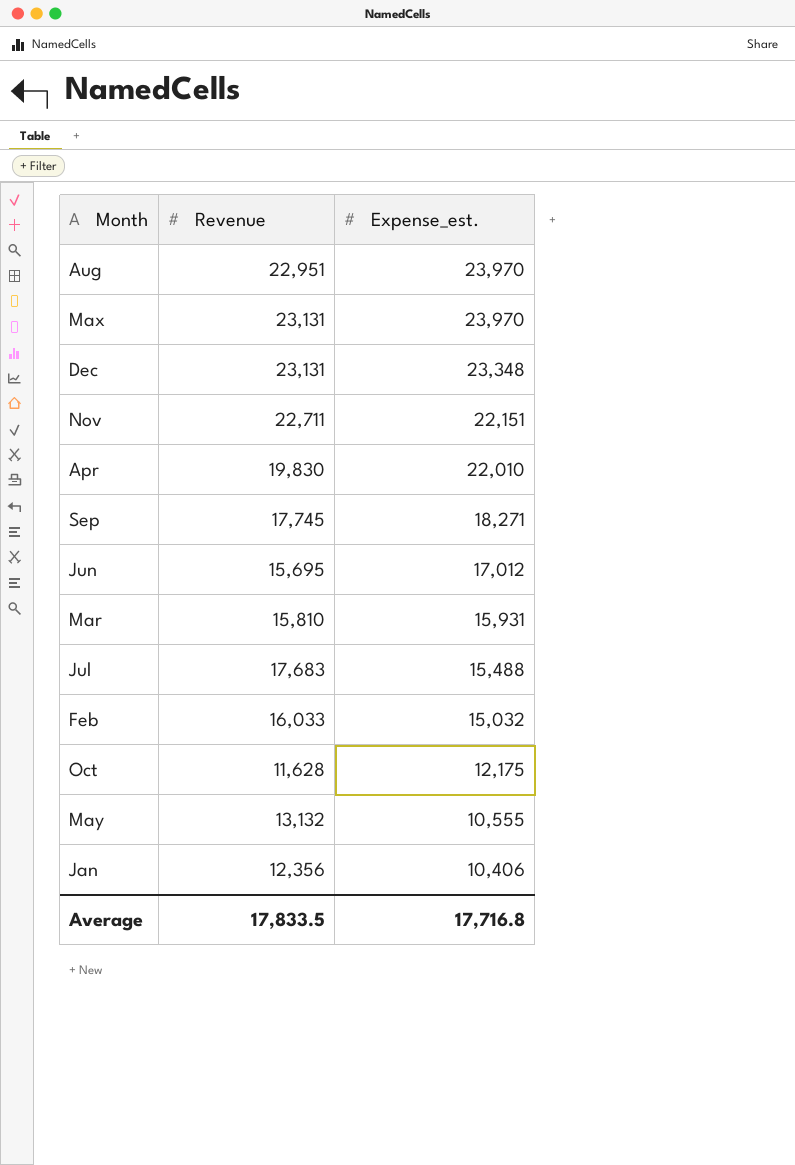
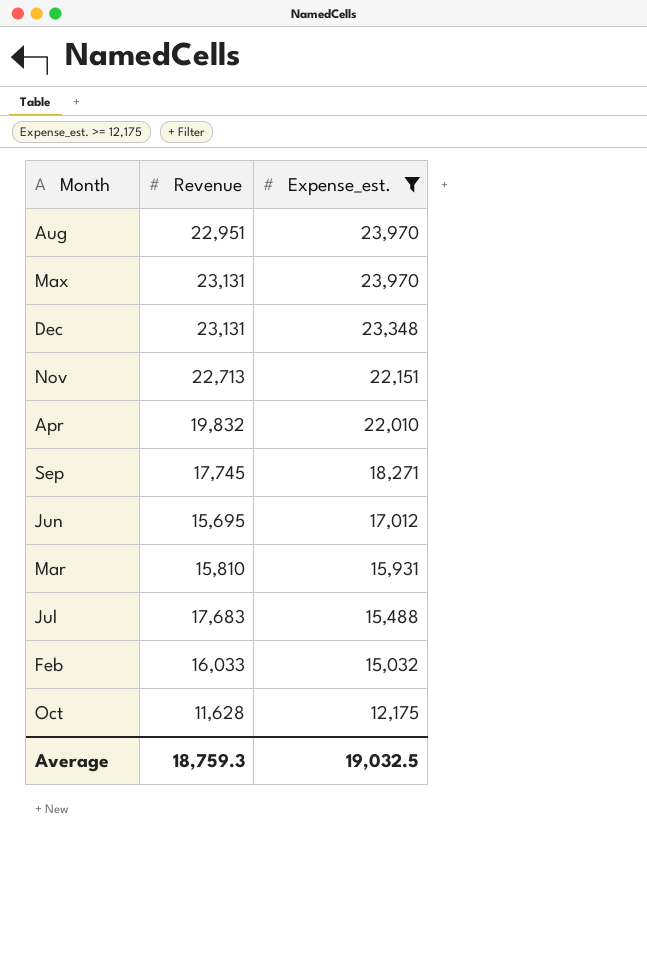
filter: none -> Expense_est. >= 12,175
Nov | Revenue: 22,711 -> 22,713
Apr | Revenue: 19,830 -> 19,832
Average | Revenue: 17,833.5 -> 18,759.3
Average | Expense_est.: 17,716.8 -> 19,032.5

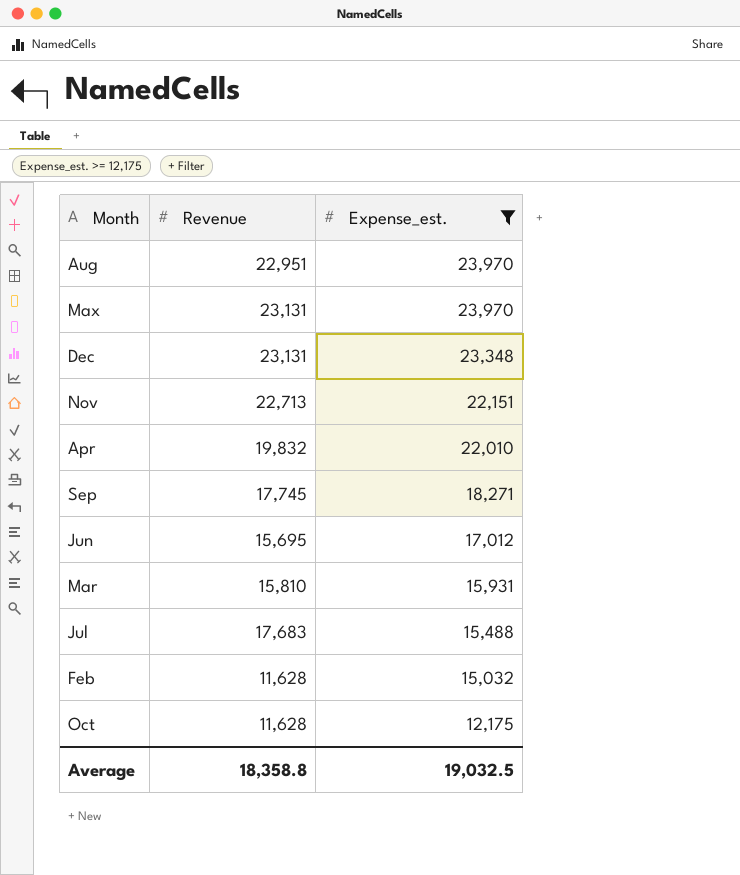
Feb | Revenue: 16,033 -> 11,628
Average | Revenue: 18,759.3 -> 18,358.8

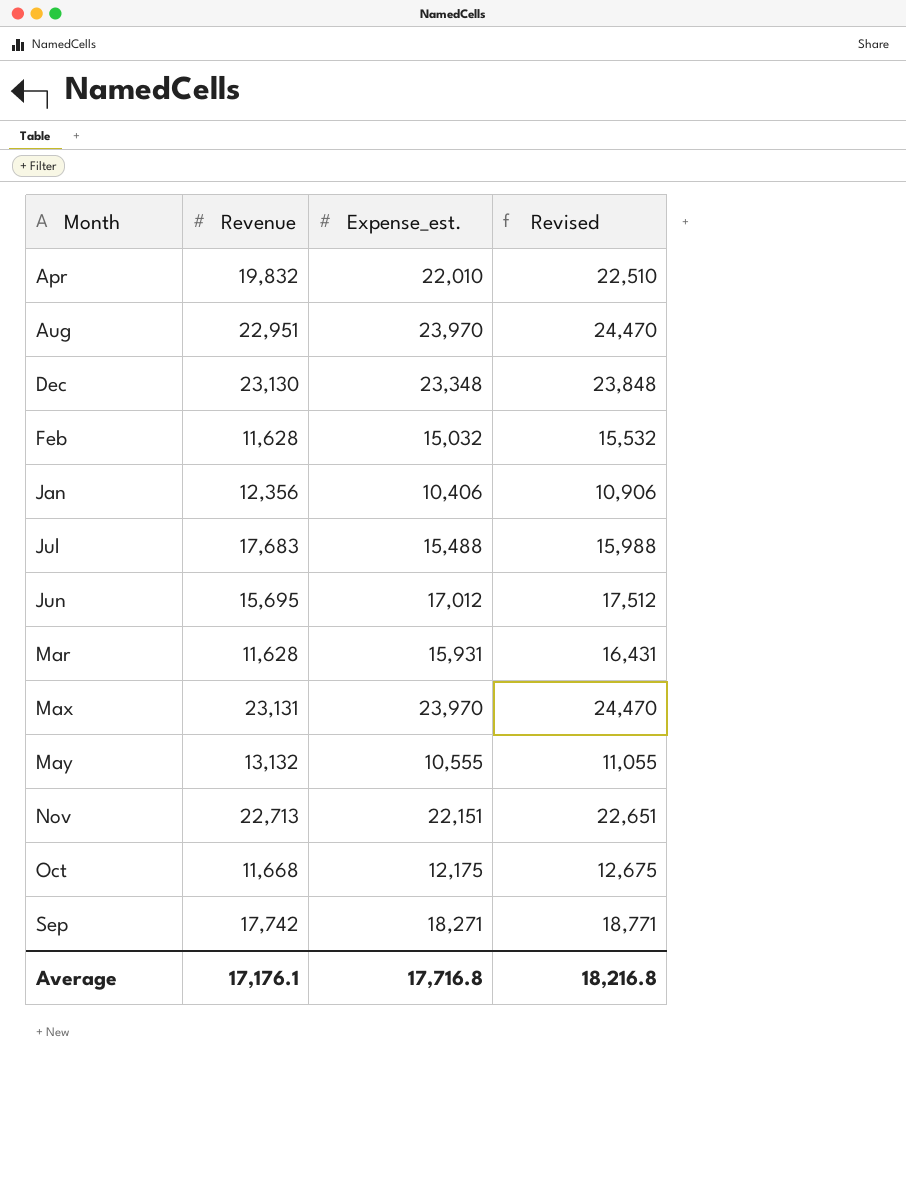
filter: Expense_est. >= 12,175 -> none
row order: Expense_est. descending -> Month ascending
column Revised | formula: none -> [Expense_est.] + 500
Dec | Revenue: 23,131 -> 23,130
Mar | Revenue: 15,810 -> 11,628
Oct | Revenue: 11,628 -> 11,668
Sep | Revenue: 17,745 -> 17,742
Average | Revenue: 18,358.8 -> 17,176.1
Average | Expense_est.: 19,032.5 -> 17,716.8

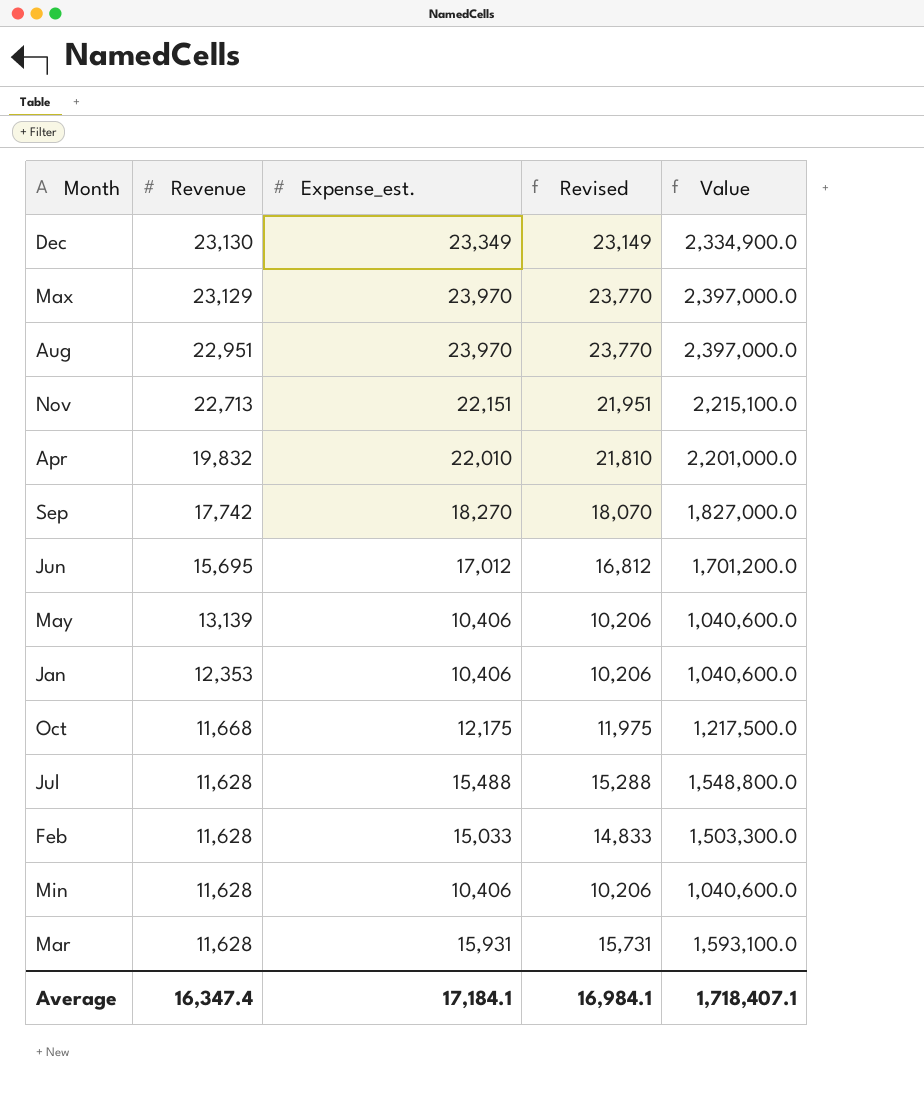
row order: Month ascending -> Revenue descending
column Revised | formula: [Expense_est.] + 500 -> [Expense_est.] - 200
column Value | formula: none -> [Expense_est.] * 100
Dec | Expense_est.: 23,348 -> 23,349
Max | Revenue: 23,131 -> 23,129
Sep | Expense_est.: 18,271 -> 18,270
May | Revenue: 13,132 -> 13,139
May | Expense_est.: 10,555 -> 10,406
Jan | Revenue: 12,356 -> 12,353
Jul | Revenue: 17,683 -> 11,628
Feb | Expense_est.: 15,032 -> 15,033
row Min: none -> 11,628 | 10,406 | 10,206 | 1,040,600.0
Average | Revenue: 17,176.1 -> 16,347.4
Average | Expense_est.: 17,716.8 -> 17,184.1
Average | Revised: 18,216.8 -> 16,984.1

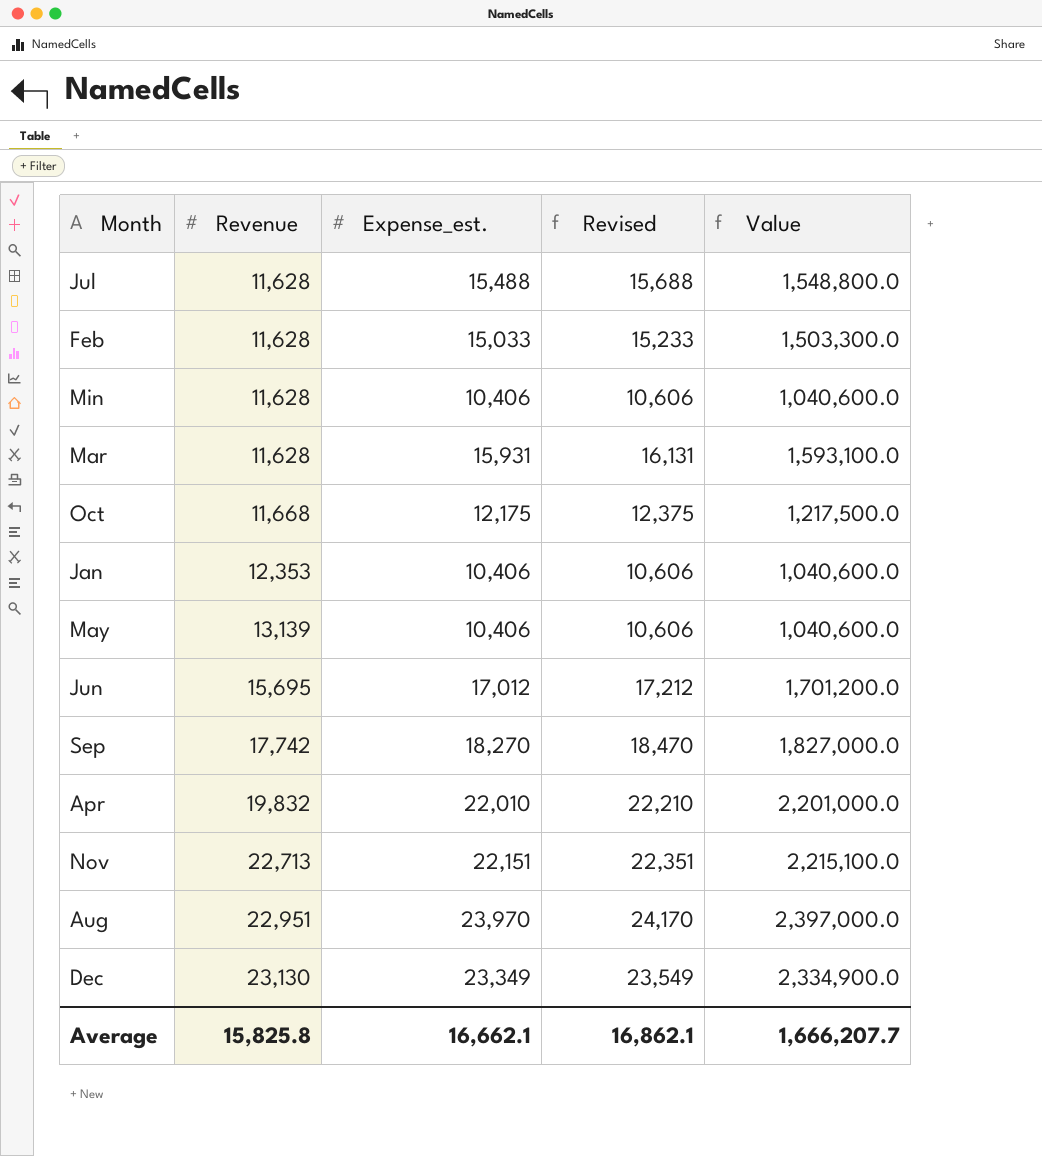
row order: Revenue descending -> Revenue ascending
column Revised | formula: [Expense_est.] - 200 -> [Expense_est.] + 200
row Max: 23,129 | 23,970 | 23,770 | 2,397,000.0 -> none
Average | Revenue: 16,347.4 -> 15,825.8
Average | Expense_est.: 17,184.1 -> 16,662.1
Average | Revised: 16,984.1 -> 16,862.1
Average | Value: 1,718,407.1 -> 1,666,207.7

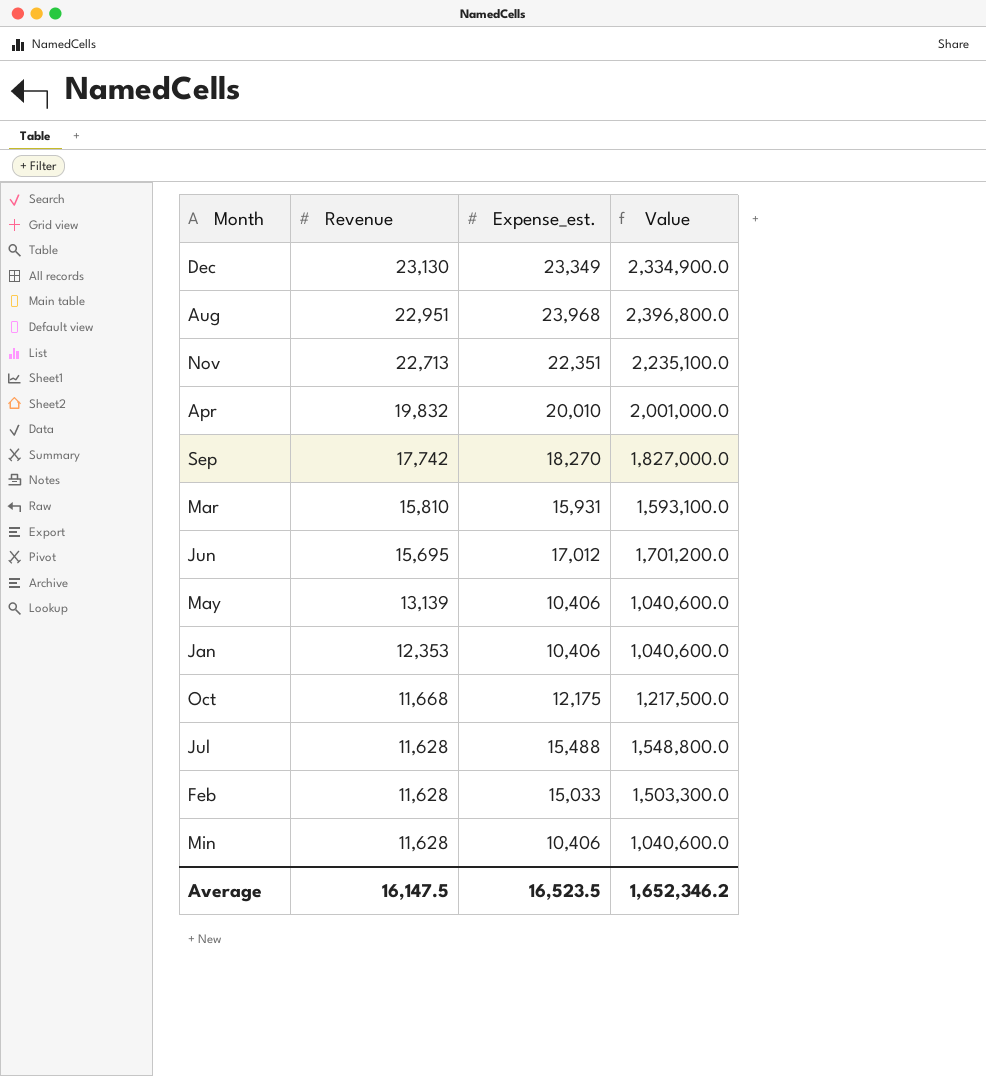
row order: Revenue ascending -> Revenue descending
column Revised | formula: [Expense_est.] + 200 -> none
Aug | Expense_est.: 23,970 -> 23,968
Aug | Value: 2,397,000.0 -> 2,396,800.0
Nov | Expense_est.: 22,151 -> 22,351
Nov | Value: 2,215,100.0 -> 2,235,100.0
Apr | Expense_est.: 22,010 -> 20,010
Apr | Value: 2,201,000.0 -> 2,001,000.0
Mar | Revenue: 11,628 -> 15,810
Average | Revenue: 15,825.8 -> 16,147.5
Average | Expense_est.: 16,662.1 -> 16,523.5
Average | Value: 1,666,207.7 -> 1,652,346.2

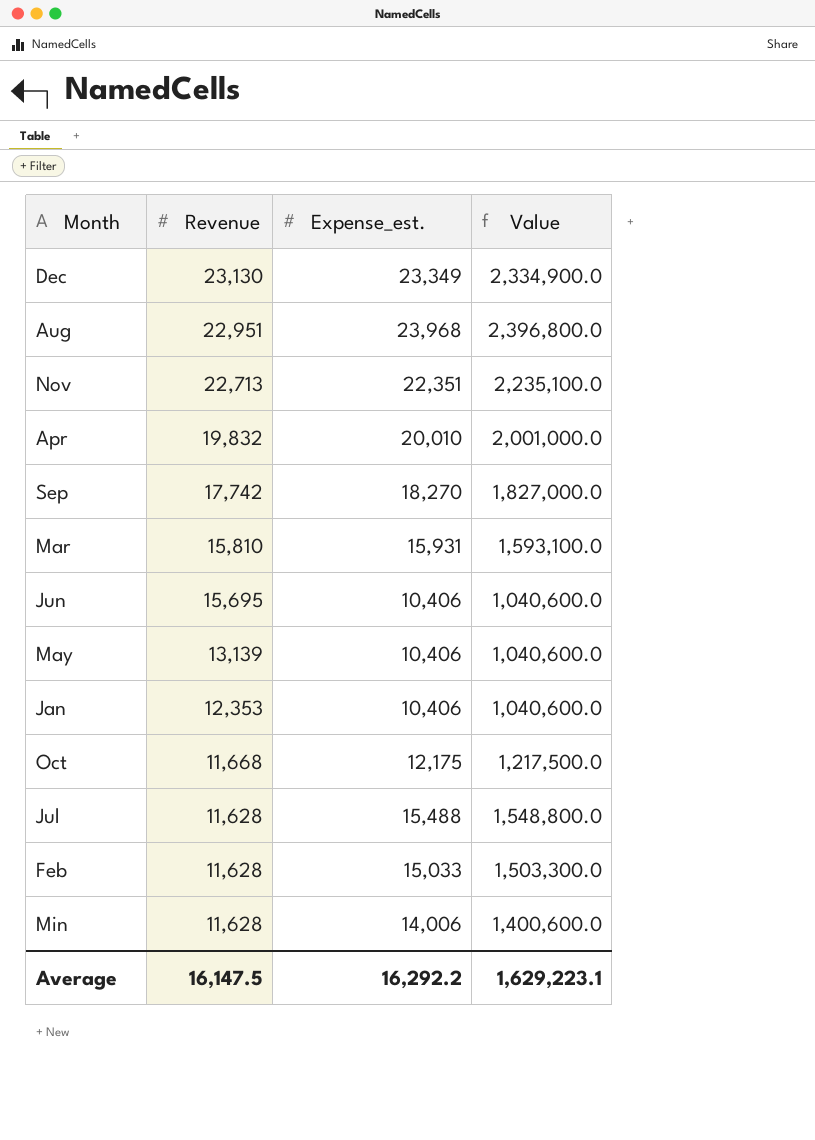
Jun | Expense_est.: 17,012 -> 10,406
Jun | Value: 1,701,200.0 -> 1,040,600.0
Min | Expense_est.: 10,406 -> 14,006
Min | Value: 1,040,600.0 -> 1,400,600.0
Average | Expense_est.: 16,523.5 -> 16,292.2
Average | Value: 1,652,346.2 -> 1,629,223.1

